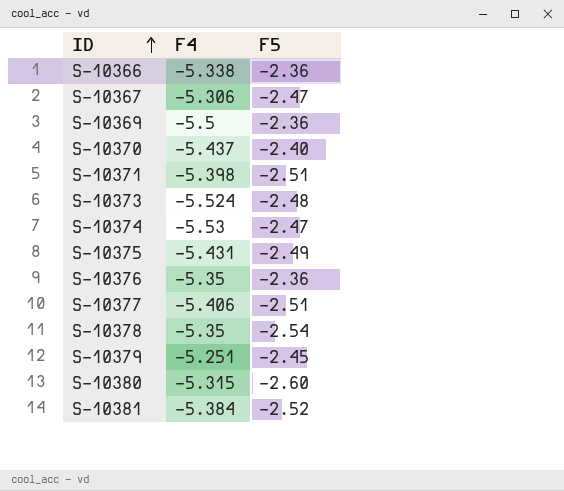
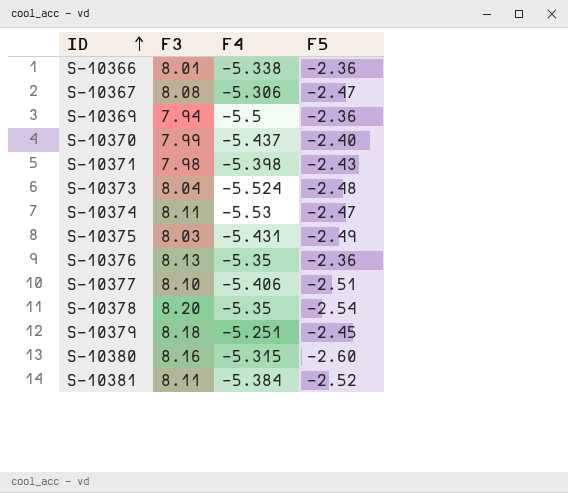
column F3 | position: none -> 2
S-10371 | F5: -2.51 -> -2.43

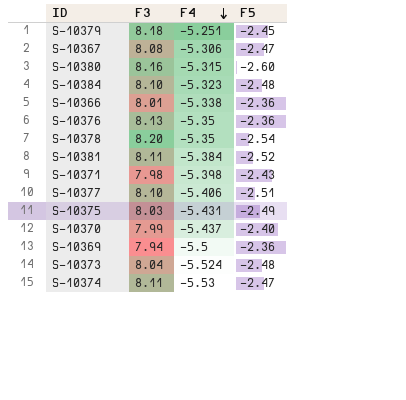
row order: ID ascending -> F4 descending
row S-10384: none -> 8.10 | -5.323 | -2.48

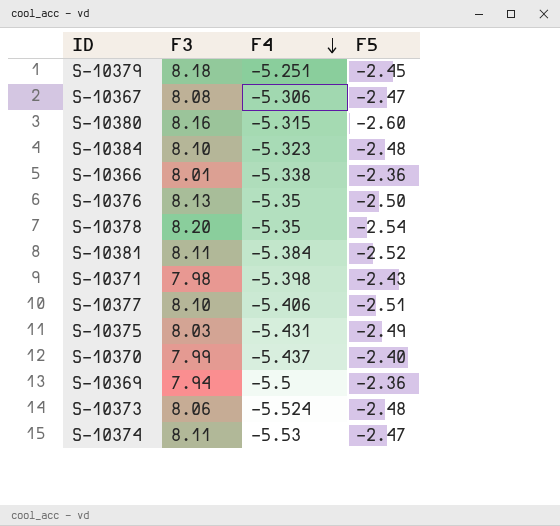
S-10376 | F5: -2.36 -> -2.50
S-10373 | F3: 8.04 -> 8.06

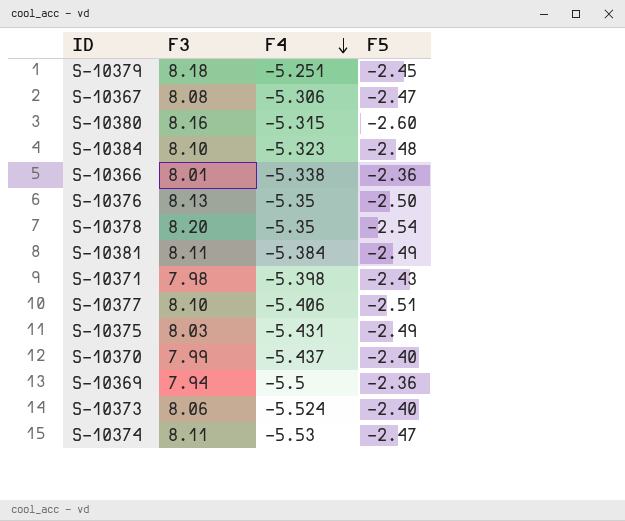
S-10381 | F5: -2.52 -> -2.49
S-10373 | F5: -2.48 -> -2.40

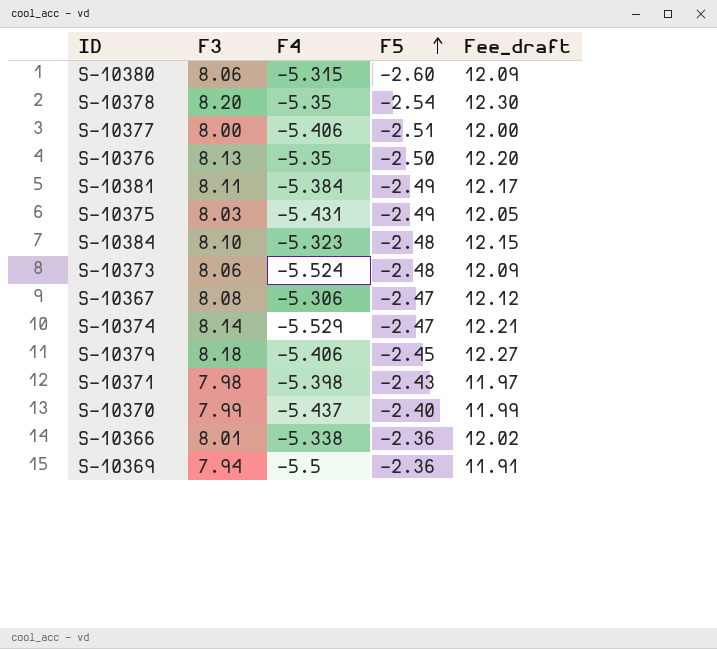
row order: F4 descending -> F5 ascending
column Fee_draft | formula: none -> [F3] * 1.5
S-10380 | F3: 8.16 -> 8.06
S-10377 | F3: 8.10 -> 8.00
S-10373 | F5: -2.40 -> -2.48
S-10374 | F3: 8.11 -> 8.14
S-10374 | F4: -5.53 -> -5.529
S-10379 | F4: -5.251 -> -5.406

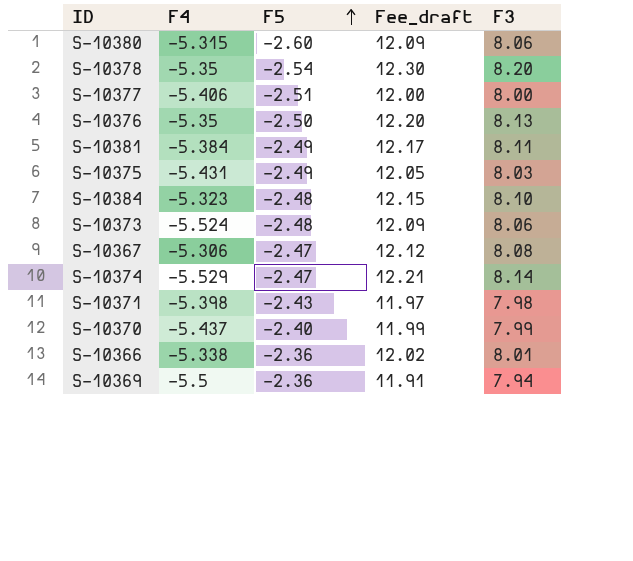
column F3 | position: 2 -> 5
row S-10379: 8.18 | -5.406 | -2.45 | 12.27 -> none

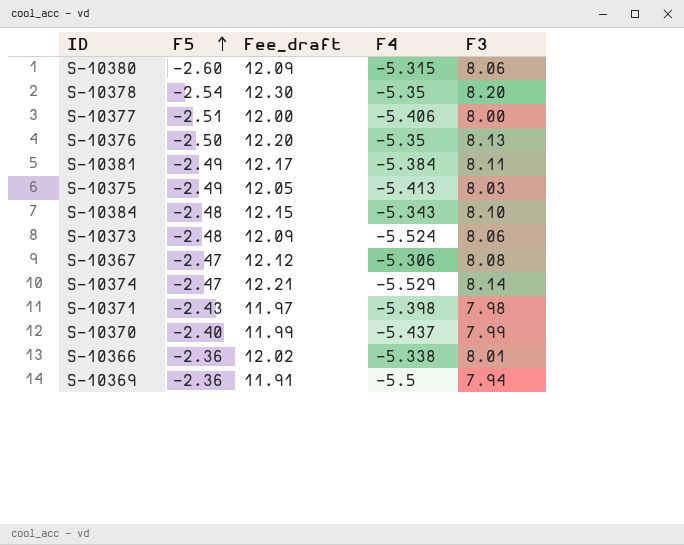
column F4 | position: 2 -> 4
S-10375 | F4: -5.431 -> -5.413
S-10384 | F4: -5.323 -> -5.343

